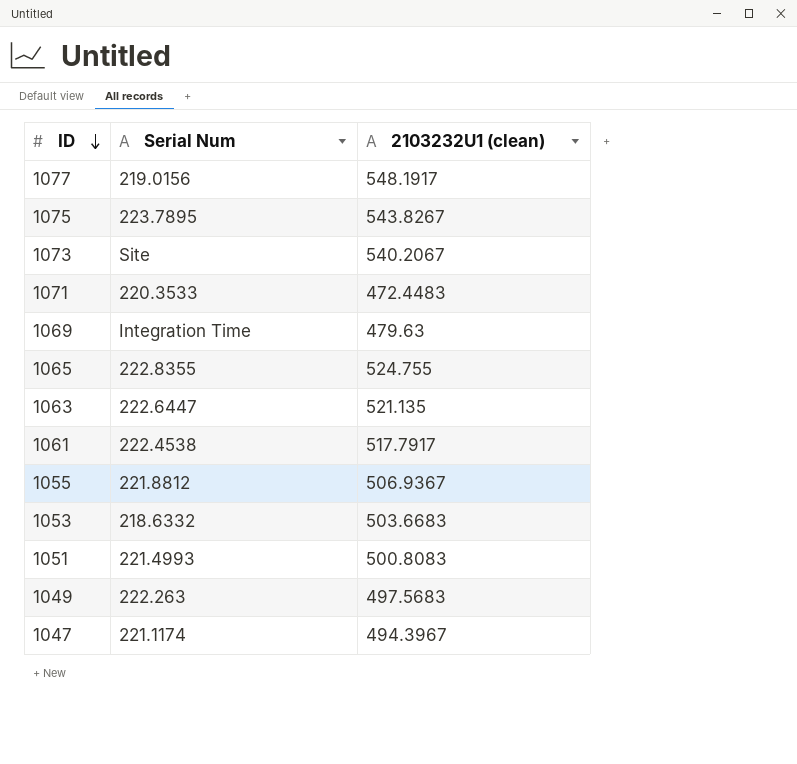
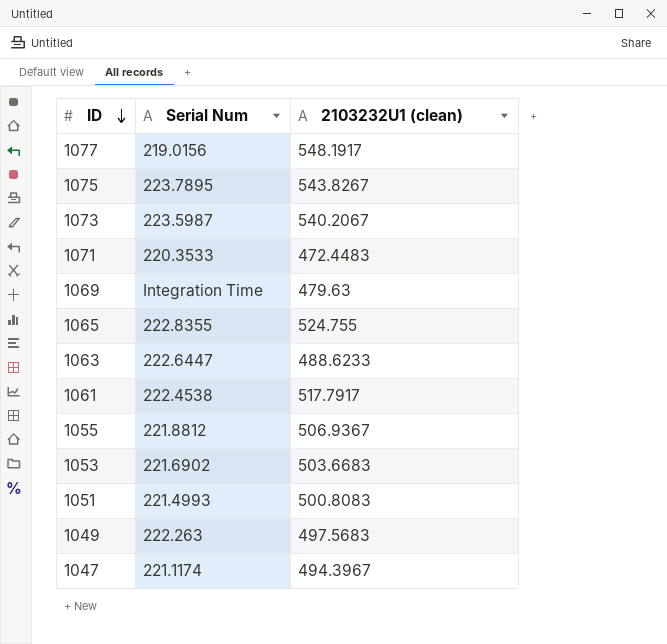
1073 | Serial Num: Site -> 223.5987
1063 | 2103232U1 (clean): 521.135 -> 488.6233
1053 | Serial Num: 218.6332 -> 221.6902

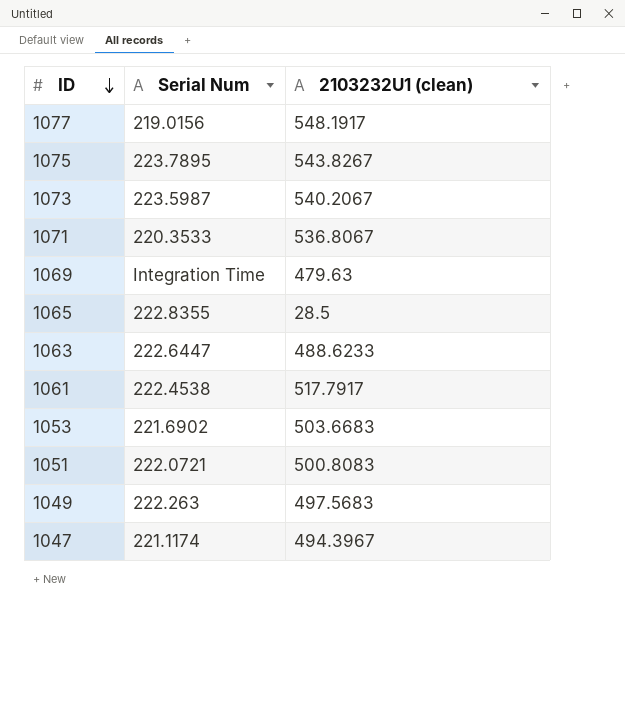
row 1055: 221.8812 | 506.9367 -> none
1071 | 2103232U1 (clean): 472.4483 -> 536.8067
1065 | 2103232U1 (clean): 524.755 -> 28.5
1051 | Serial Num: 221.4993 -> 222.0721

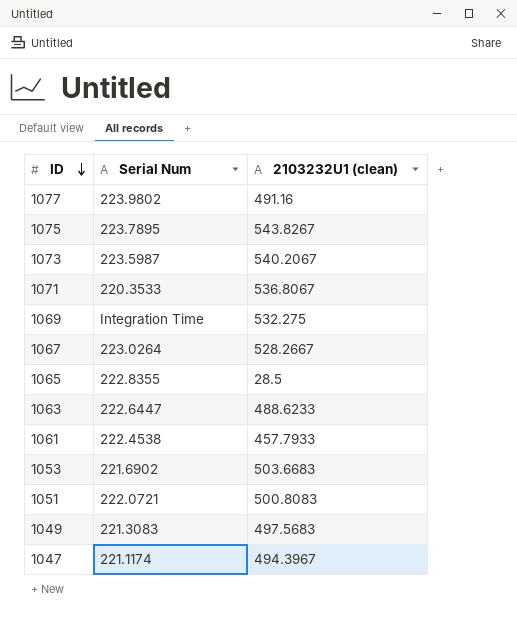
1077 | Serial Num: 219.0156 -> 223.9802
1077 | 2103232U1 (clean): 548.1917 -> 491.16
1069 | 2103232U1 (clean): 479.63 -> 532.275
row 1067: none -> 223.0264 | 528.2667
1061 | 2103232U1 (clean): 517.7917 -> 457.7933
1049 | Serial Num: 222.263 -> 221.3083

